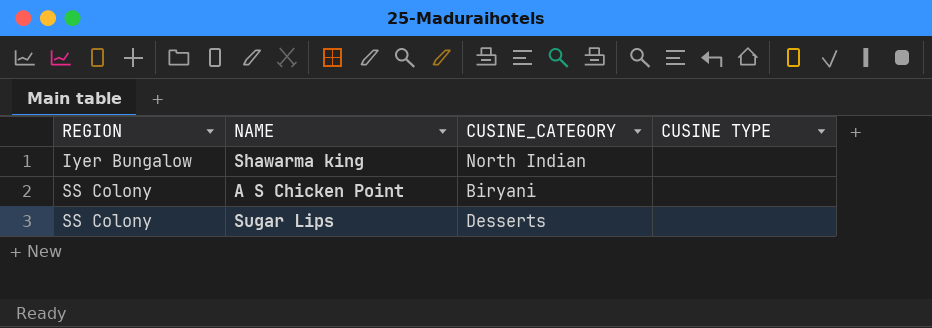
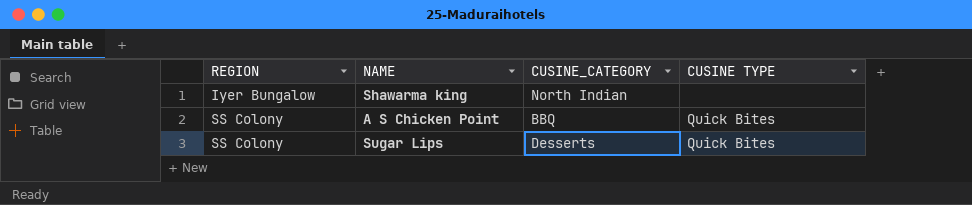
A S Chicken Point | CUSINE_CATEGORY: Biryani -> BBQ
A S Chicken Point | CUSINE TYPE: none -> Quick Bites
Sugar Lips | CUSINE TYPE: none -> Quick Bites

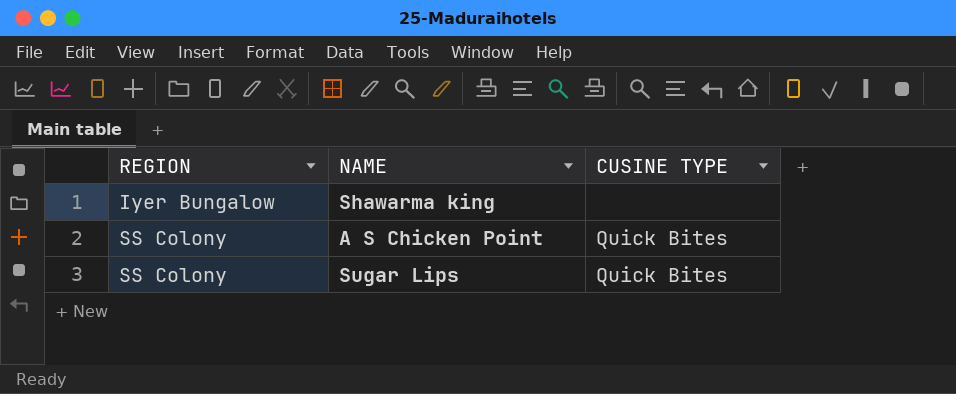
column CUSINE_CATEGORY | position: 3 -> none

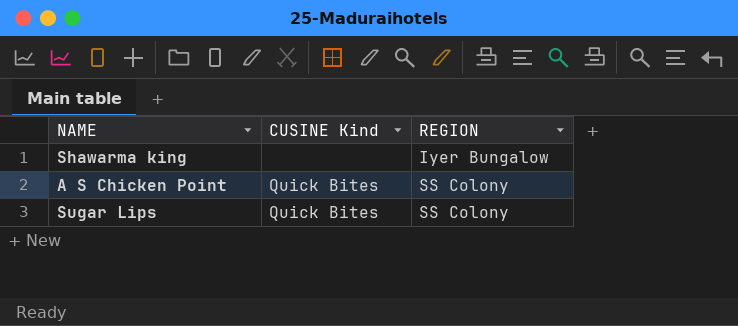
column name: CUSINE TYPE -> CUSINE Kind
column REGION | position: 1 -> 3

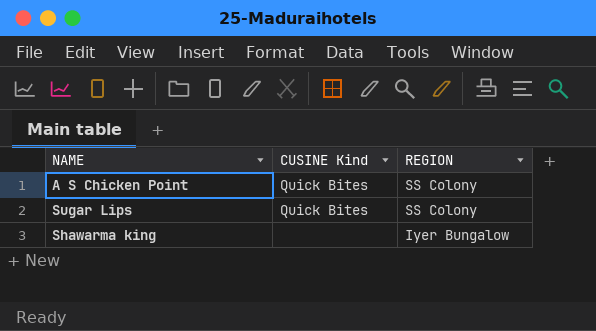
row order: REGION ascending -> REGION descending

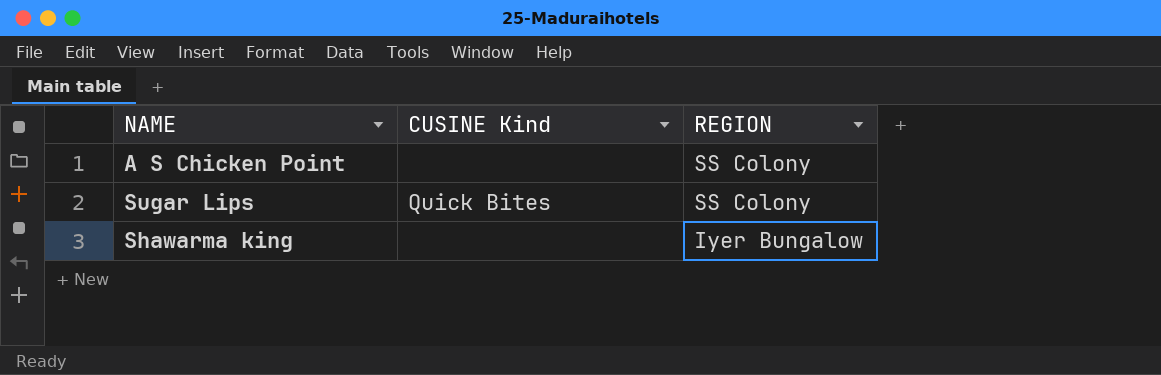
A S Chicken Point | CUSINE Kind: Quick Bites -> none

